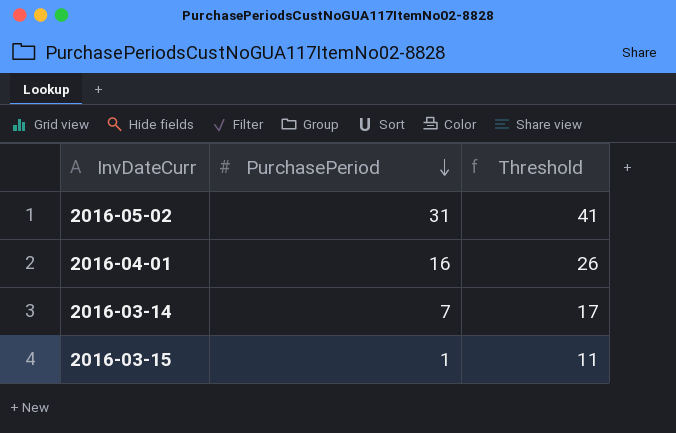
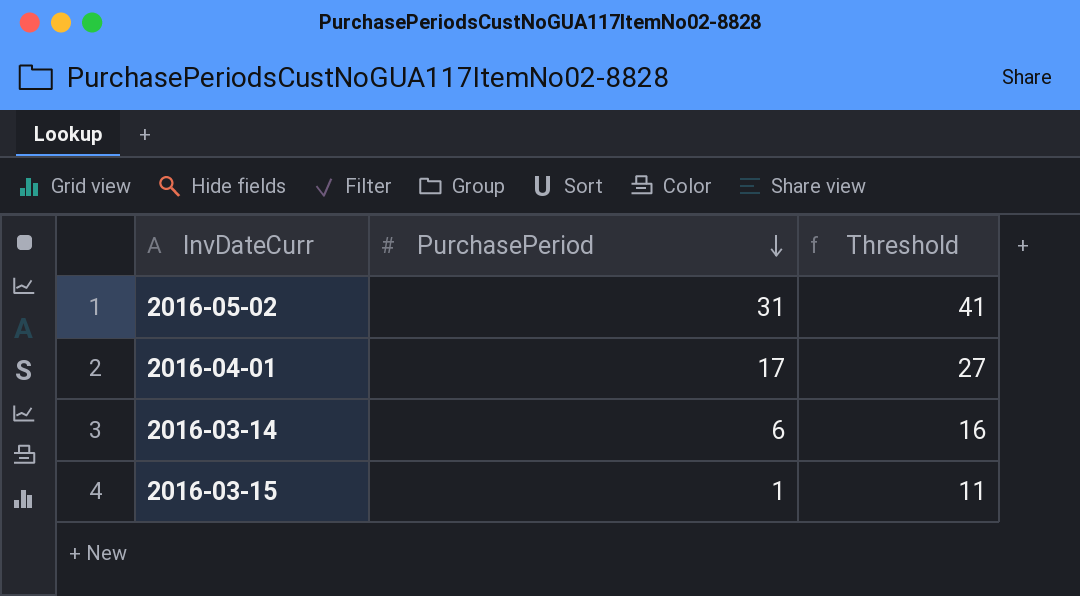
2016-04-01 | PurchasePeriod: 16 -> 17
2016-04-01 | Threshold: 26 -> 27
2016-03-14 | PurchasePeriod: 7 -> 6
2016-03-14 | Threshold: 17 -> 16

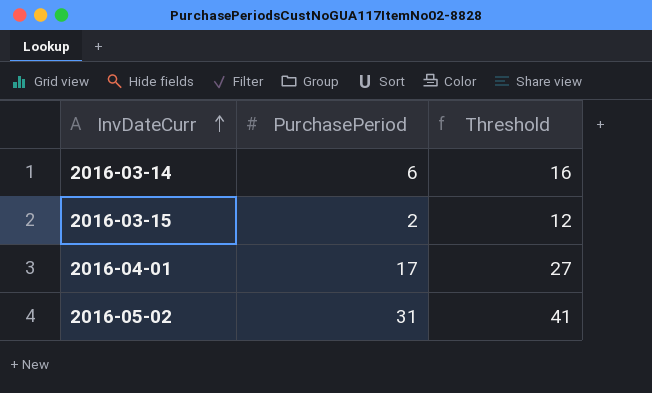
row order: PurchasePeriod descending -> InvDateCurr ascending
2016-03-15 | PurchasePeriod: 1 -> 2
2016-03-15 | Threshold: 11 -> 12

